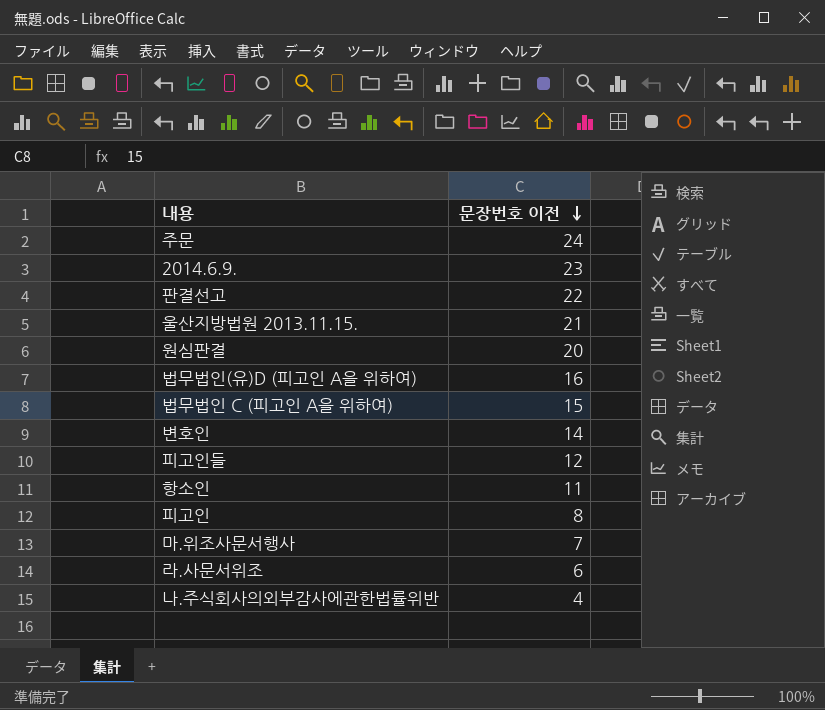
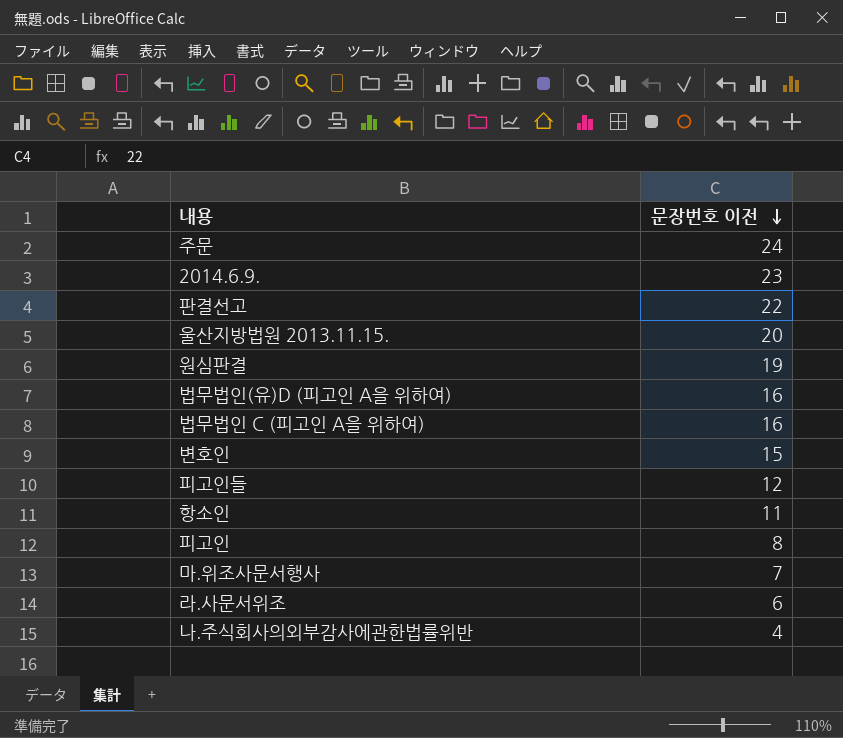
울산지방법원 2013.11.15. | 문장번호 이전: 21 -> 20
원심판결 | 문장번호 이전: 20 -> 19
법무법인 C (피고인 A을 위하여) | 문장번호 이전: 15 -> 16
변호인 | 문장번호 이전: 14 -> 15

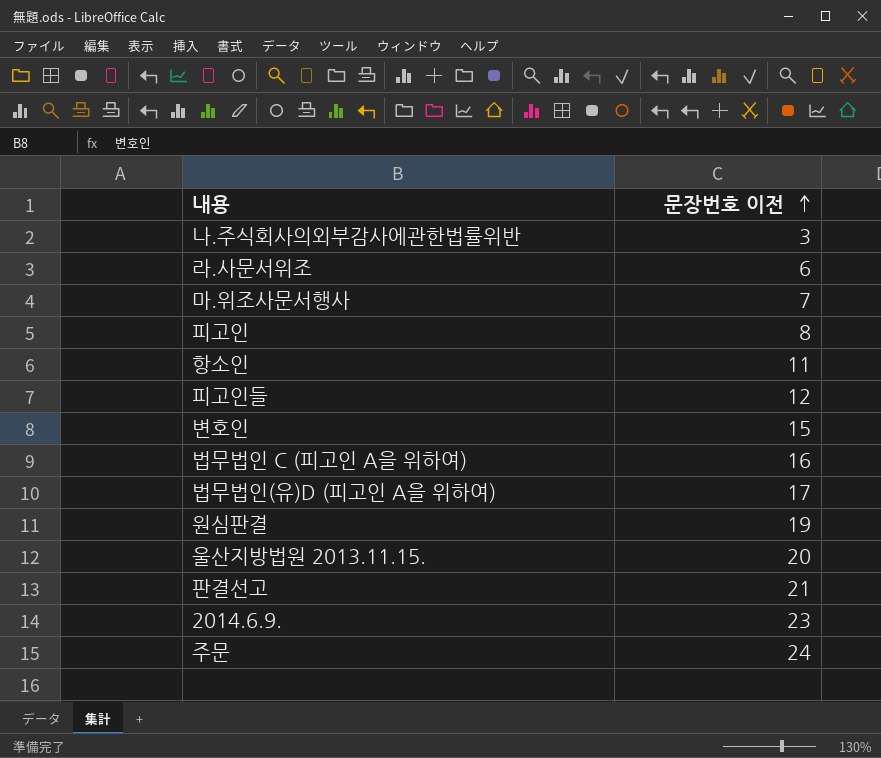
row order: 문장번호 이전 descending -> 문장번호 이전 ascending
나.주식회사의외부감사에관한법률위반 | 문장번호 이전: 4 -> 3
법무법인(유)D (피고인 A을 위하여) | 문장번호 이전: 16 -> 17
판결선고 | 문장번호 이전: 22 -> 21

